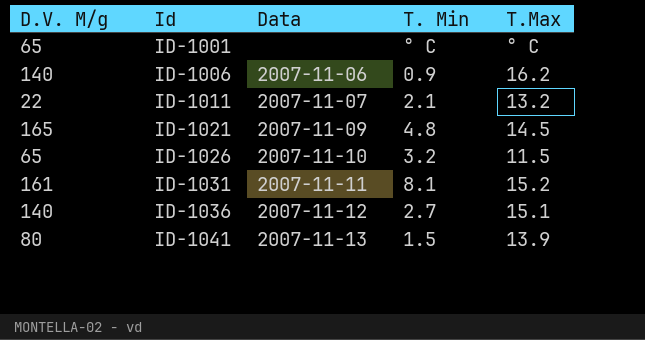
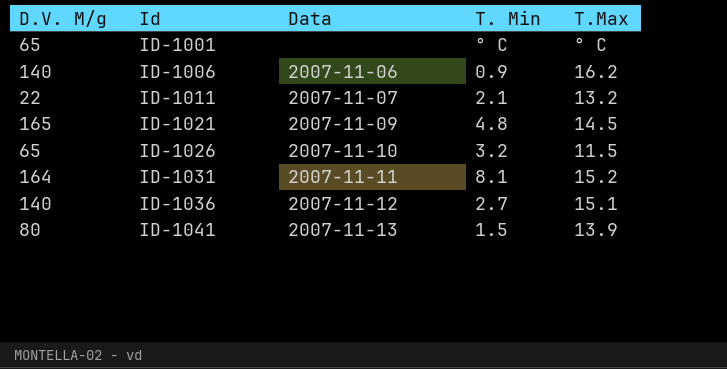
ID-1031 | D.V. M/g: 161 -> 164

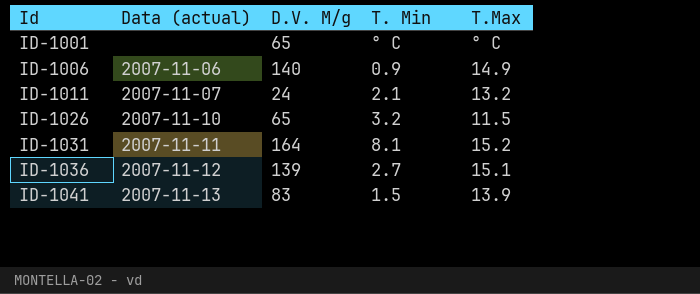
column name: Data -> Data (actual)
column D.V. M/g | position: 1 -> 3
row ID-1021: 165 | 2007-11-09 | 4.8 | 14.5 -> none
ID-1006 | T.Max: 16.2 -> 14.9
ID-1011 | D.V. M/g: 22 -> 24
ID-1036 | D.V. M/g: 140 -> 139
ID-1041 | D.V. M/g: 80 -> 83

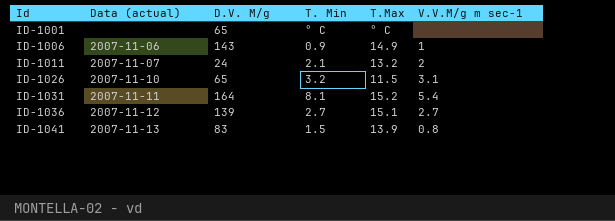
column V.V.M/g m sec-1 | position: none -> 6
ID-1006 | D.V. M/g: 140 -> 143

